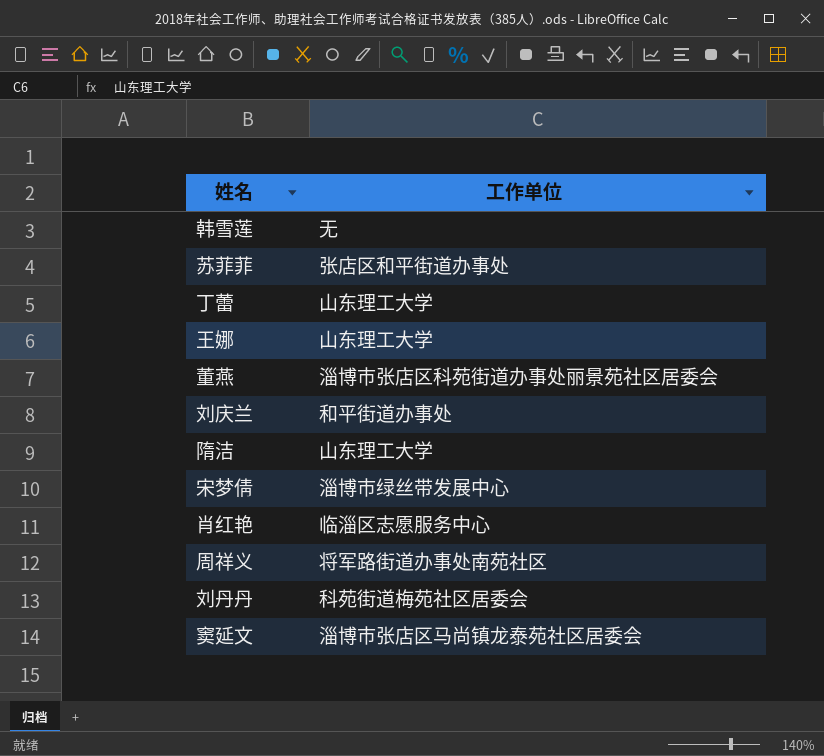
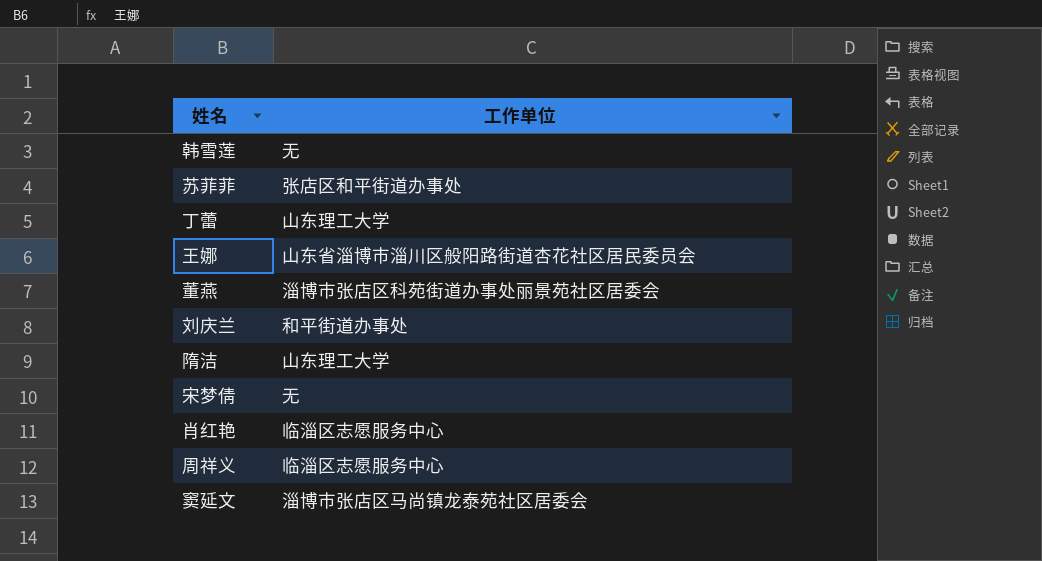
row 刘丹丹: 科苑街道梅苑社区居委会 -> none
王娜 | 工作单位: 山东理工大学 -> 山东省淄博市淄川区般阳路街道杏花社区居民委员会
宋梦倩 | 工作单位: 淄博市绿丝带发展中心 -> 无
周祥义 | 工作单位: 将军路街道办事处南苑社区 -> 临淄区志愿服务中心

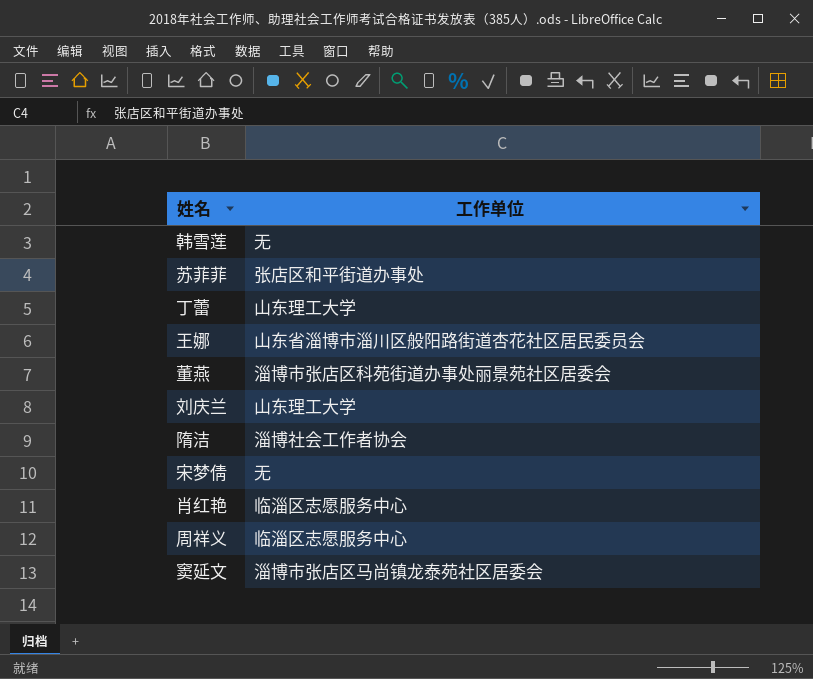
刘庆兰 | 工作单位: 和平街道办事处 -> 山东理工大学
隋洁 | 工作单位: 山东理工大学 -> 淄博社会工作者协会

